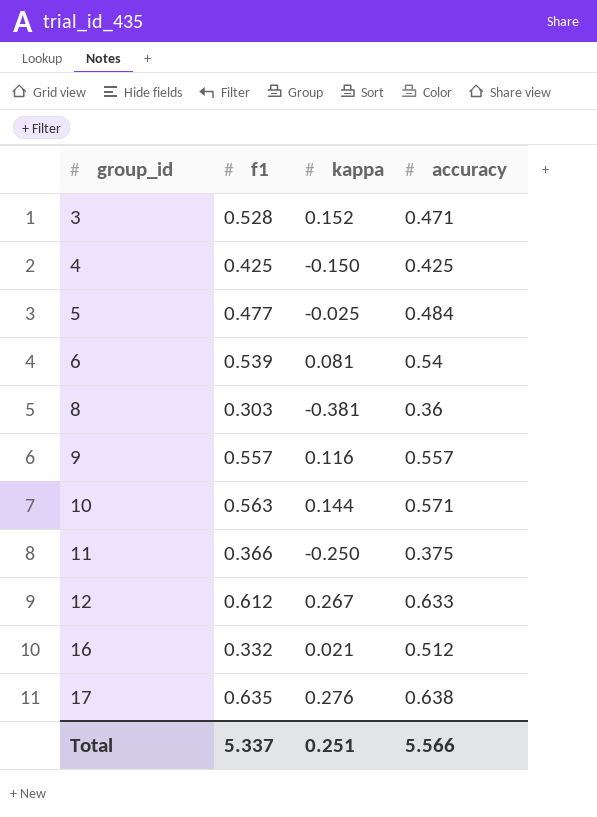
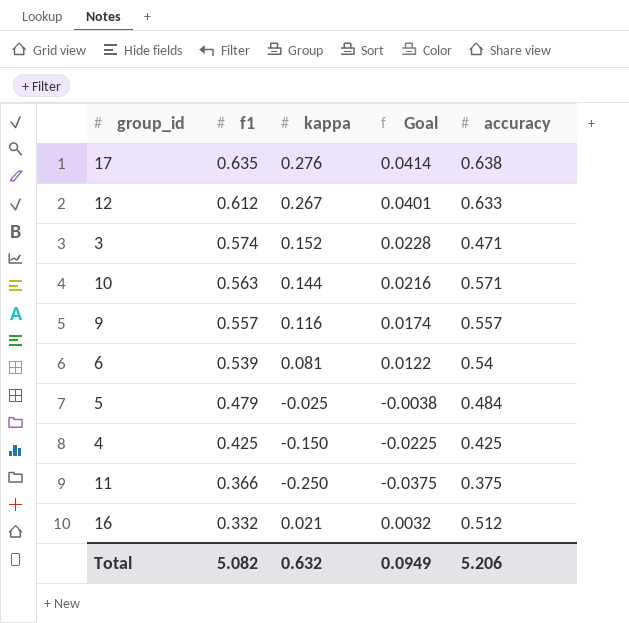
row order: group_id ascending -> f1 descending
column Goal | formula: none -> [kappa] * 0.15
row 8: 0.303 | -0.381 | 0.36 -> none
3 | f1: 0.528 -> 0.574
5 | f1: 0.477 -> 0.479
Total | f1: 5.337 -> 5.082
Total | kappa: 0.251 -> 0.632
Total | accuracy: 5.566 -> 5.206

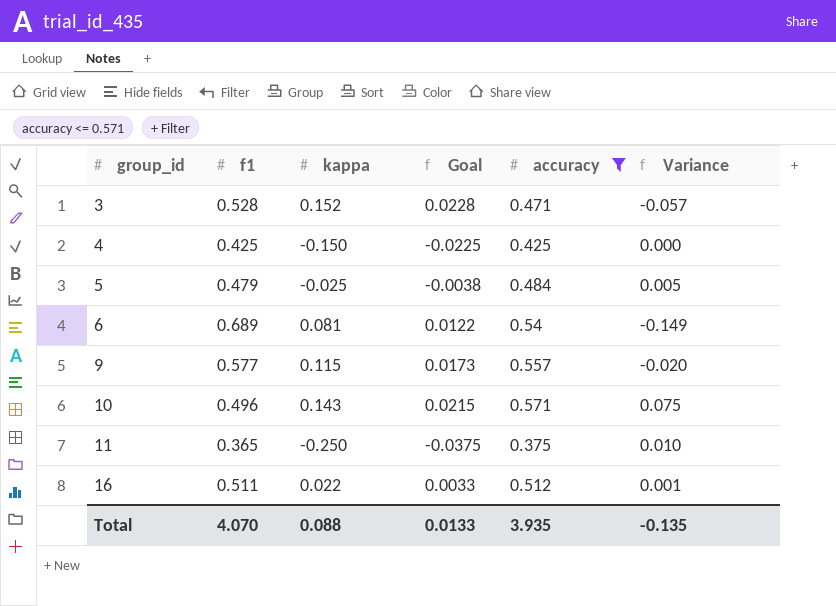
filter: none -> accuracy <= 0.571
row order: f1 descending -> group_id ascending
column Variance | formula: none -> [accuracy] - [f1]
3 | f1: 0.574 -> 0.528
6 | f1: 0.539 -> 0.689
9 | f1: 0.557 -> 0.577
9 | kappa: 0.116 -> 0.115
9 | Goal: 0.0174 -> 0.0173
10 | f1: 0.563 -> 0.496
10 | kappa: 0.144 -> 0.143
10 | Goal: 0.0216 -> 0.0215
11 | f1: 0.366 -> 0.365
16 | f1: 0.332 -> 0.511
16 | kappa: 0.021 -> 0.022
16 | Goal: 0.0032 -> 0.0033
Total | f1: 5.082 -> 4.070
Total | kappa: 0.632 -> 0.088
Total | Goal: 0.0949 -> 0.0133
Total | accuracy: 5.206 -> 3.935

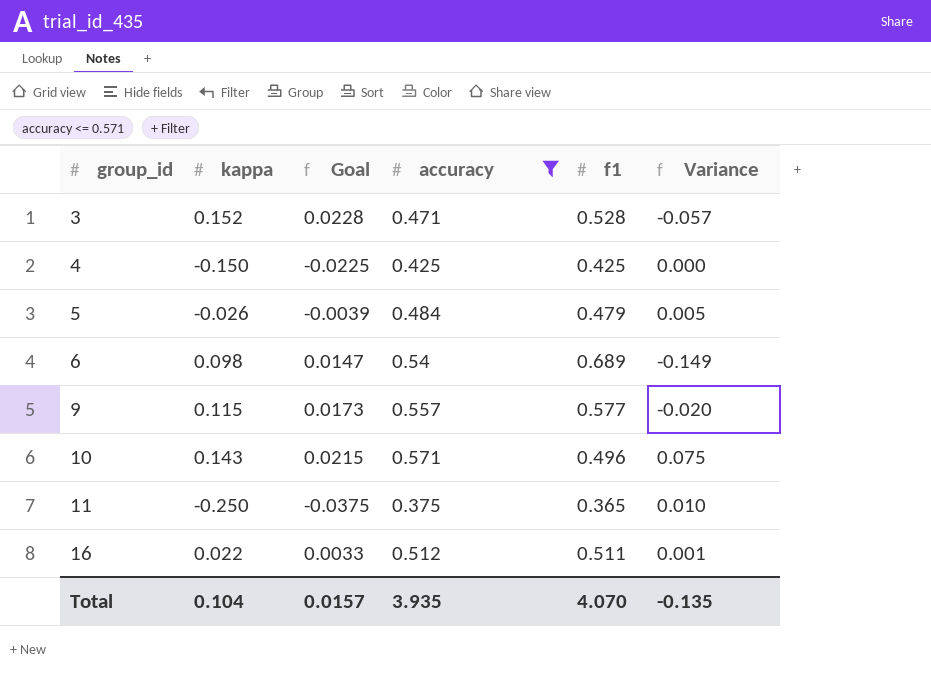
column f1 | position: 2 -> 5
5 | kappa: -0.025 -> -0.026
5 | Goal: -0.0038 -> -0.0039
6 | kappa: 0.081 -> 0.098
6 | Goal: 0.0122 -> 0.0147
Total | kappa: 0.088 -> 0.104
Total | Goal: 0.0133 -> 0.0157

